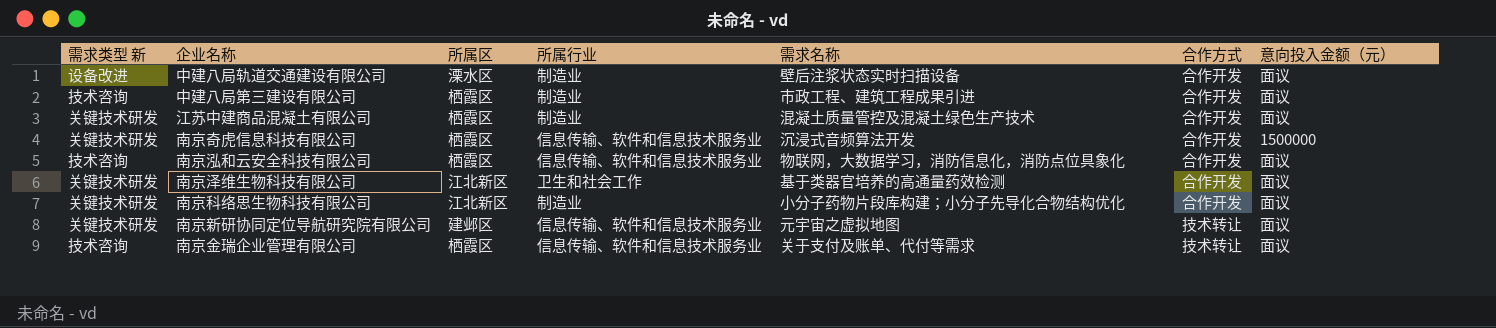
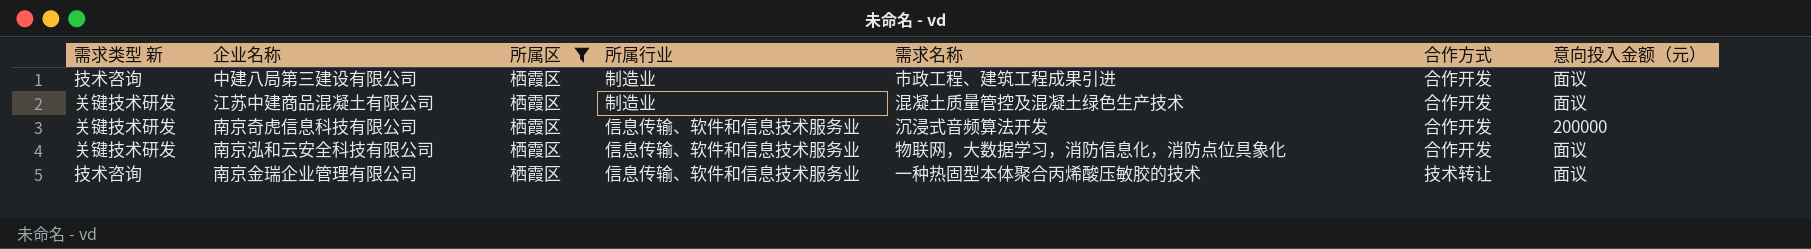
filter: none -> 所属区 = 栖霞区
南京奇虎信息科技有限公司 | 意向投入金额（元）: 1500000 -> 200000
南京泓和云安全科技有限公司 | 需求类型 新: 技术咨询 -> 关键技术研发
南京金瑞企业管理有限公司 | 需求名称: 关于支付及账单、代付等需求 -> 一种热固型本体聚合丙烯酸压敏胶的技术

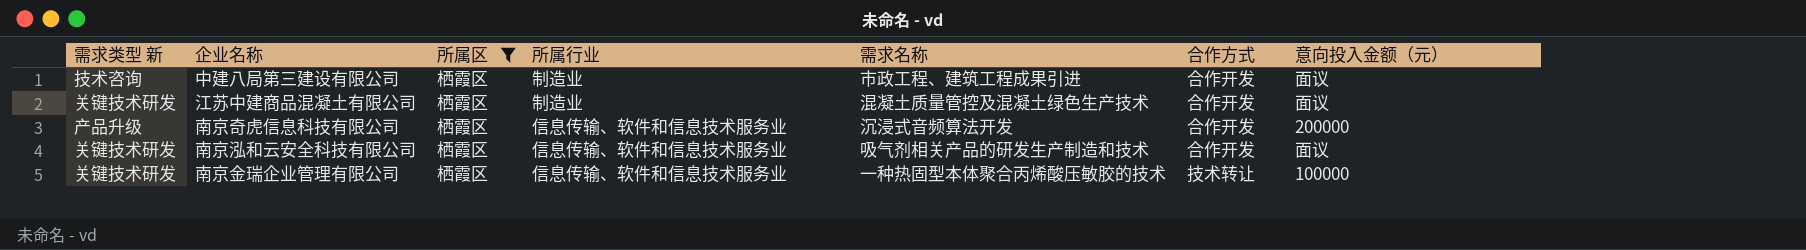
南京奇虎信息科技有限公司 | 需求类型 新: 关键技术研发 -> 产品升级
南京泓和云安全科技有限公司 | 需求名称: 物联网，大数据学习，消防信息化，消防点位具象化 -> 吸气剂相关产品的研发生产制造和技术
南京金瑞企业管理有限公司 | 需求类型 新: 技术咨询 -> 关键技术研发
南京金瑞企业管理有限公司 | 意向投入金额（元）: 面议 -> 100000

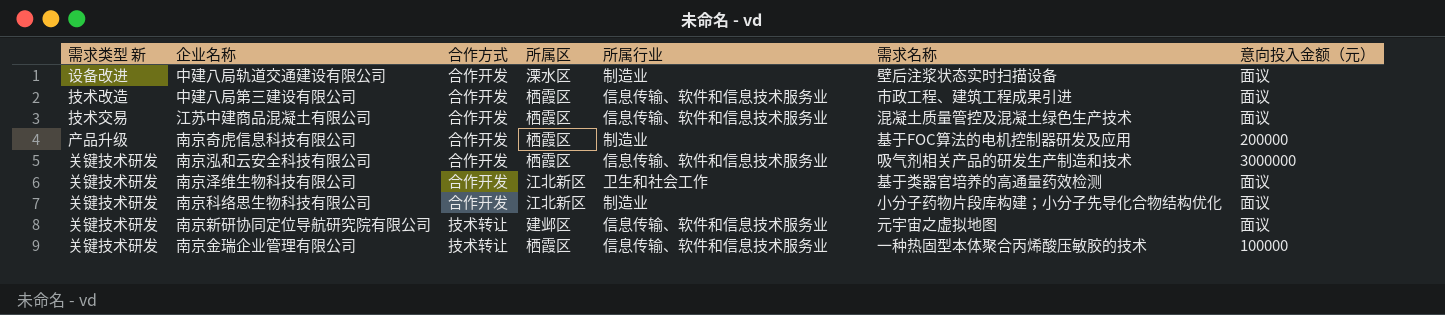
filter: 所属区 = 栖霞区 -> none
column 合作方式 | position: 6 -> 3
中建八局第三建设有限公司 | 需求类型 新: 技术咨询 -> 技术改造
中建八局第三建设有限公司 | 所属行业: 制造业 -> 信息传输、软件和信息技术服务业
江苏中建商品混凝土有限公司 | 需求类型 新: 关键技术研发 -> 技术交易
江苏中建商品混凝土有限公司 | 所属行业: 制造业 -> 信息传输、软件和信息技术服务业
南京奇虎信息科技有限公司 | 所属行业: 信息传输、软件和信息技术服务业 -> 制造业
南京奇虎信息科技有限公司 | 需求名称: 沉浸式音频算法开发 -> 基于FOC算法的电机控制器研发及应用
南京泓和云安全科技有限公司 | 意向投入金额（元）: 面议 -> 3000000

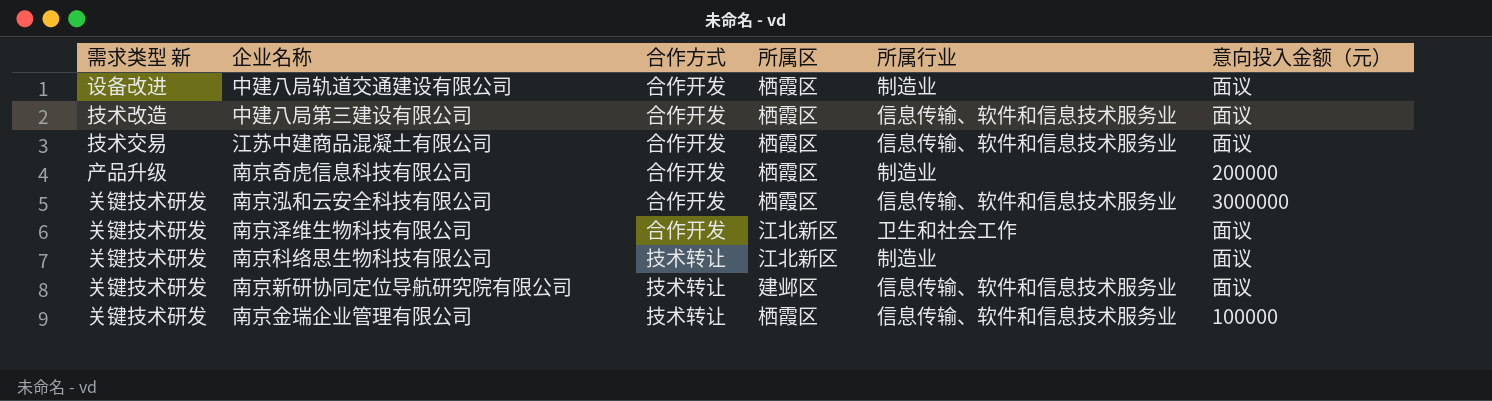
column 需求名称 | position: 6 -> none
中建八局轨道交通建设有限公司 | 所属区: 溧水区 -> 栖霞区
南京科络思生物科技有限公司 | 合作方式: 合作开发 -> 技术转让

